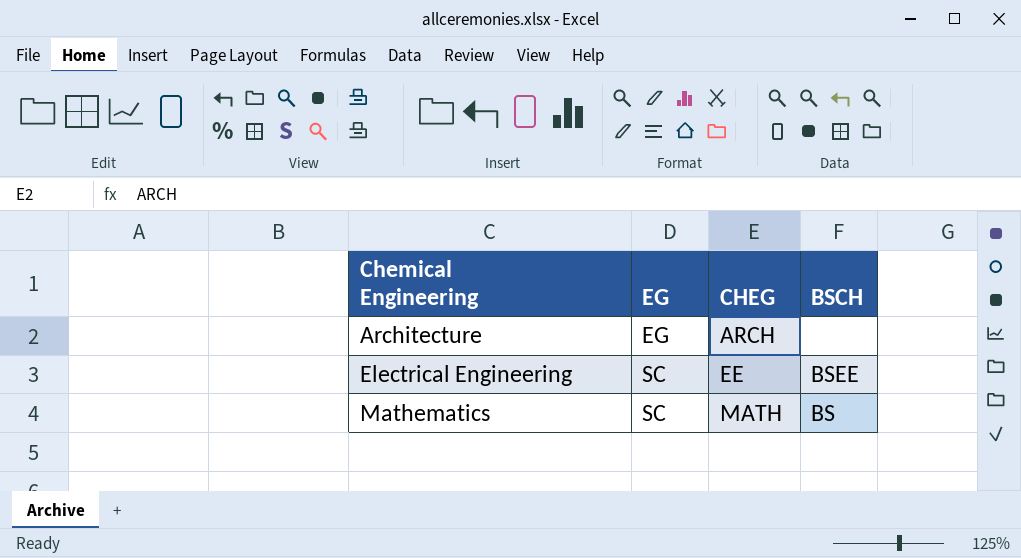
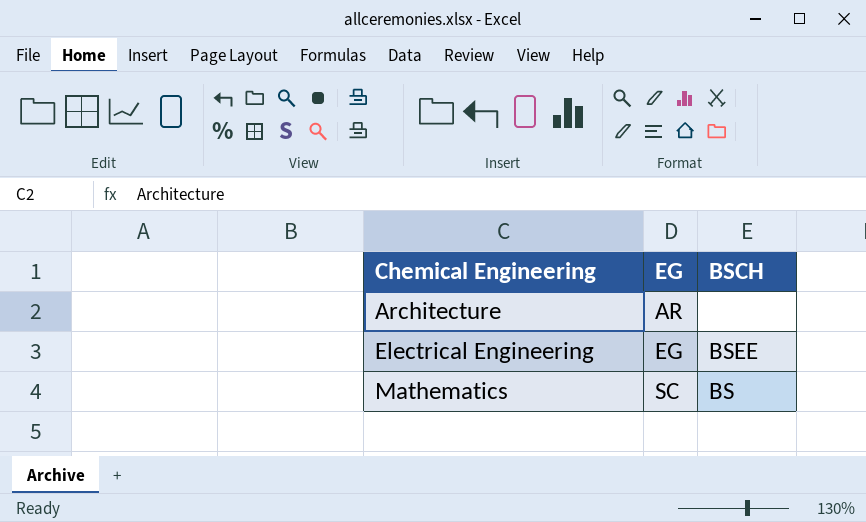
column CHEG | position: 3 -> none
Architecture | EG: EG -> AR
Electrical Engineering | EG: SC -> EG

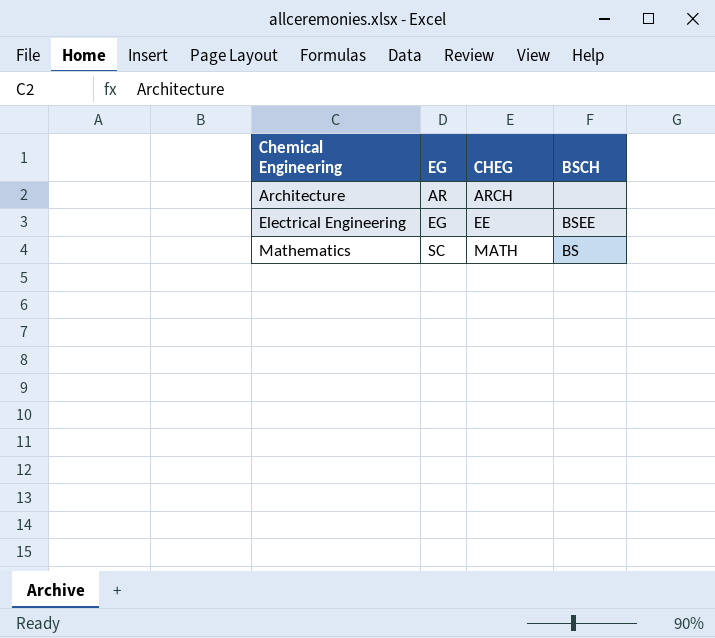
column CHEG | position: none -> 3

